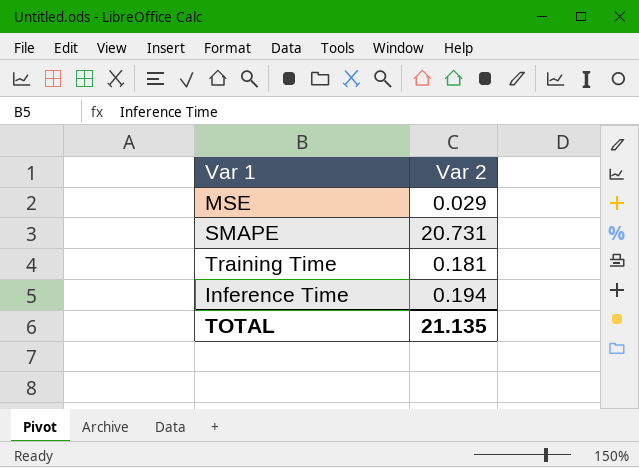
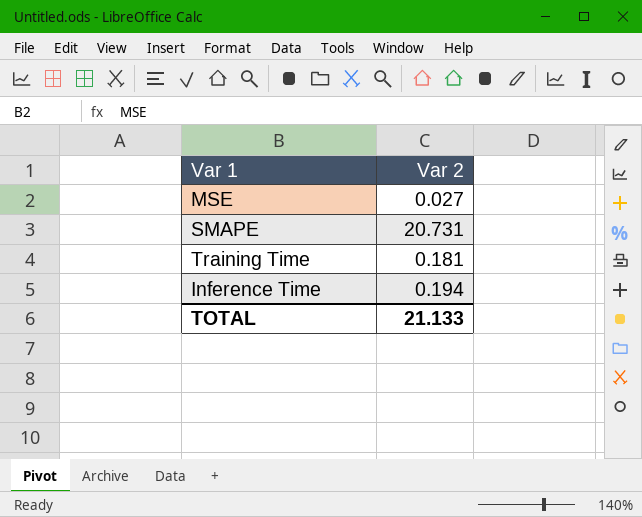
MSE | Var 2: 0.029 -> 0.027
TOTAL | Var 2: 21.135 -> 21.133

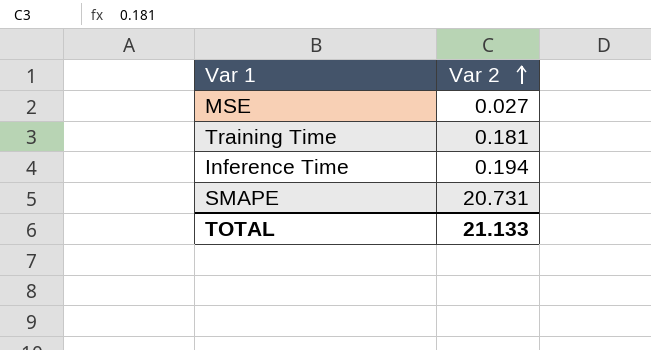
row order: none -> Var 2 ascending

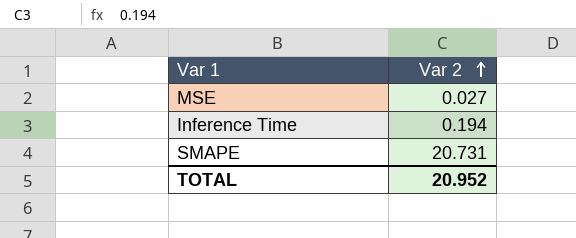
row Training Time: 0.181 -> none
TOTAL | Var 2: 21.133 -> 20.952

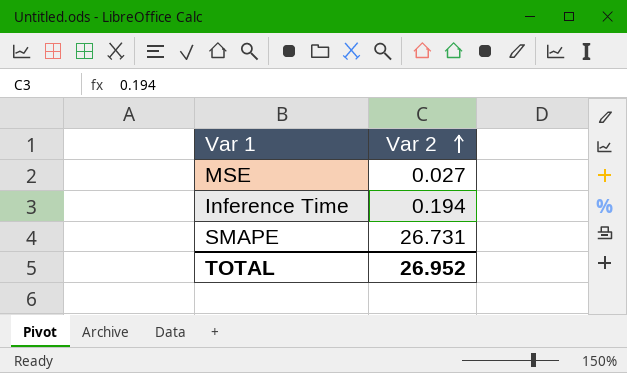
SMAPE | Var 2: 20.731 -> 26.731
TOTAL | Var 2: 20.952 -> 26.952

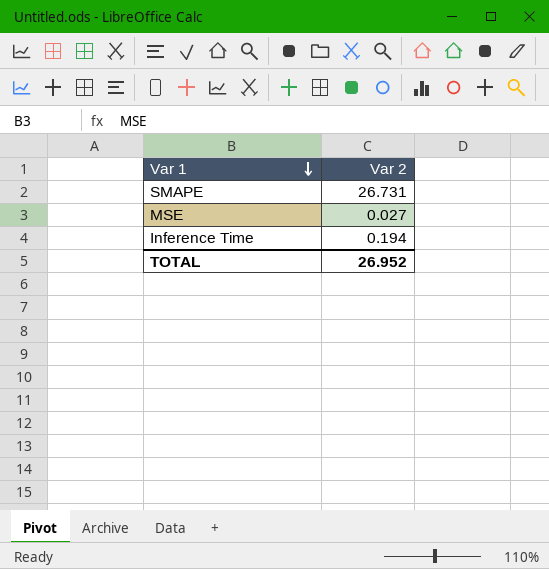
row order: Var 2 ascending -> Var 1 descending

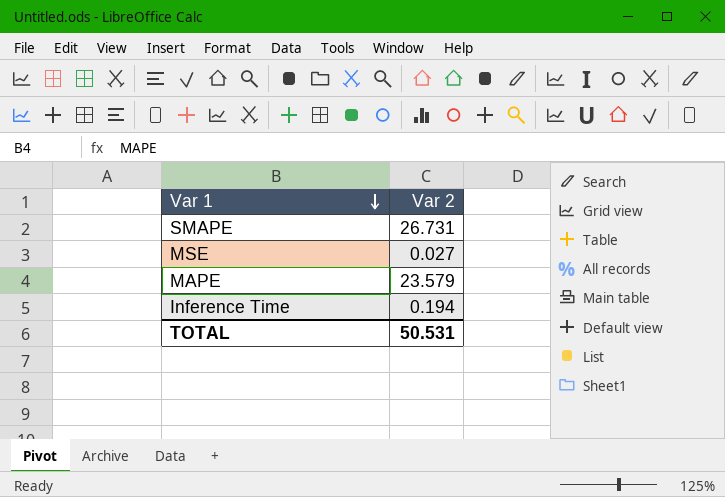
row MAPE: none -> 23.579
TOTAL | Var 2: 26.952 -> 50.531

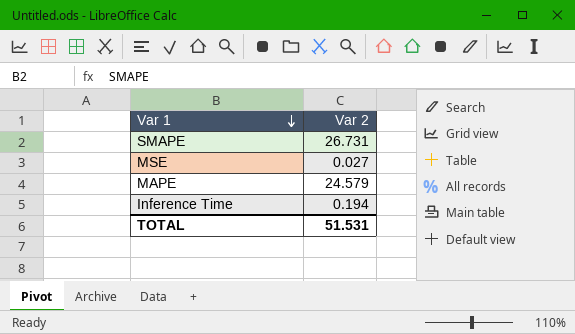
MAPE | Var 2: 23.579 -> 24.579
TOTAL | Var 2: 50.531 -> 51.531

